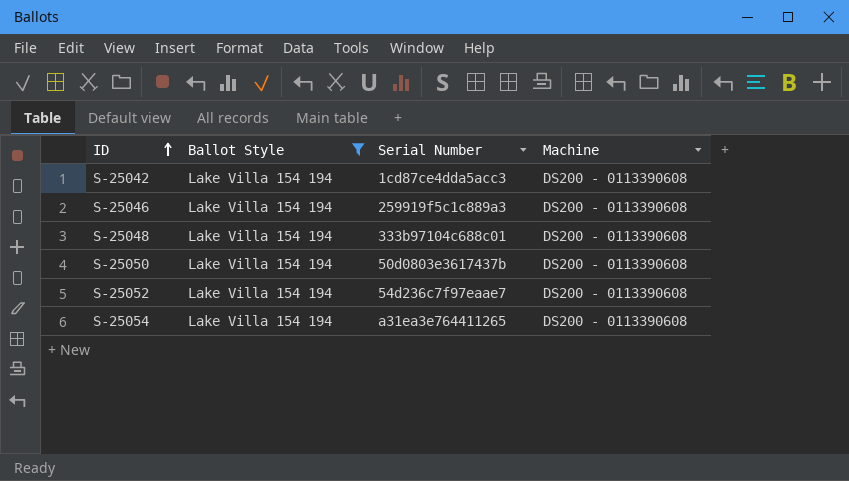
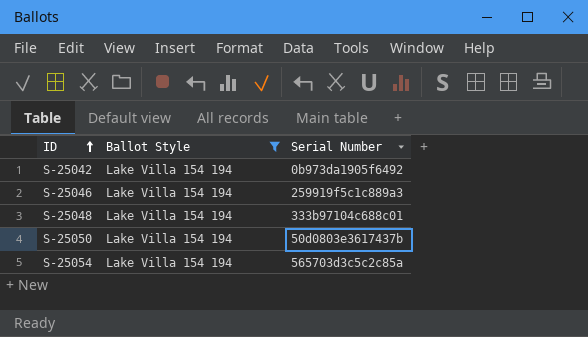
column Machine | position: 4 -> none
row S-25052: Lake Villa 154 194 | 54d236c7f97eaae7 | DS200 - 0113390608 -> none
S-25042 | Serial Number: 1cd87ce4dda5acc3 -> 0b973da1905f6492
S-25054 | Serial Number: a31ea3e764411265 -> 565703d3c5c2c85a

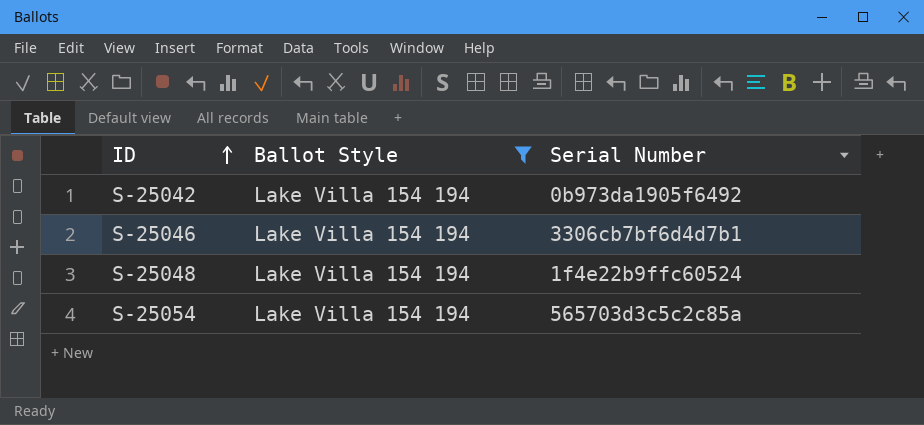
row S-25050: Lake Villa 154 194 | 50d0803e3617437b -> none
S-25046 | Serial Number: 259919f5c1c889a3 -> 3306cb7bf6d4d7b1
S-25048 | Serial Number: 333b97104c688c01 -> 1f4e22b9ffc60524

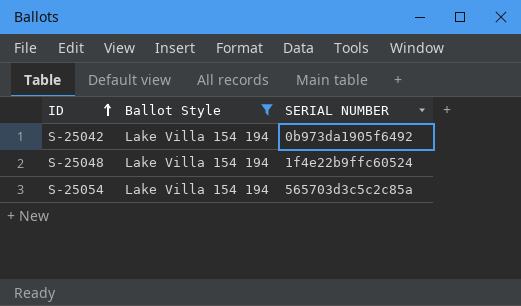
column name: Serial Number -> SERIAL NUMBER
row S-25046: Lake Villa 154 194 | 3306cb7bf6d4d7b1 -> none

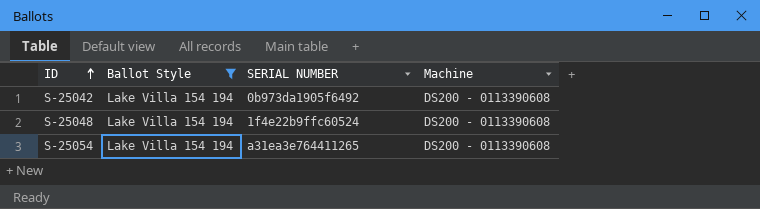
column Machine | position: none -> 4
S-25054 | SERIAL NUMBER: 565703d3c5c2c85a -> a31ea3e764411265

